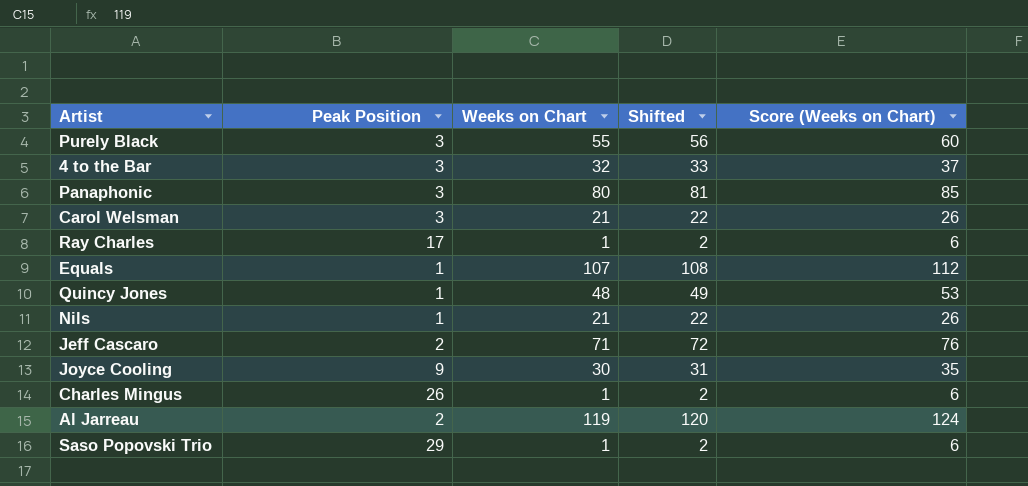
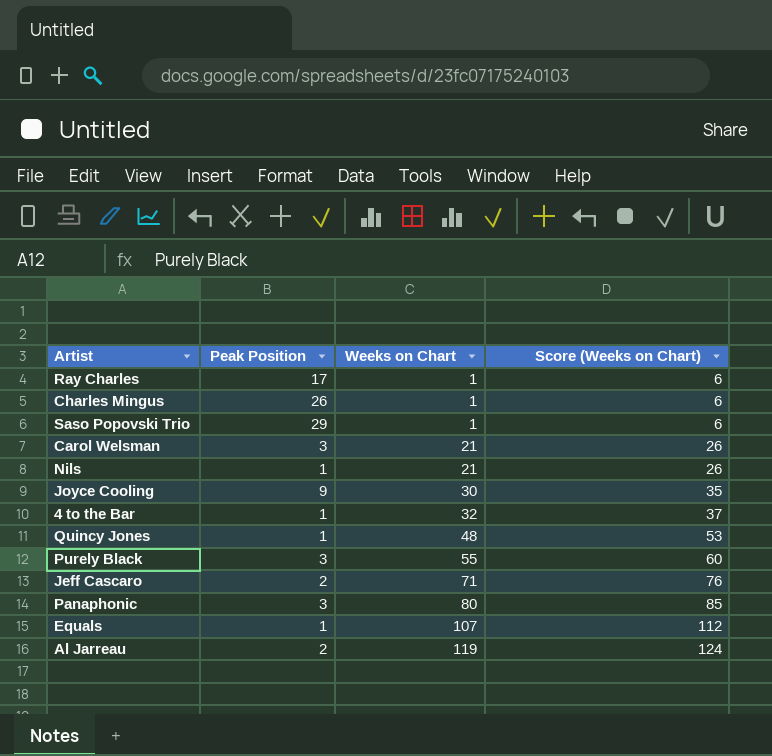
row order: none -> Weeks on Chart ascending
column Shifted | formula: [Weeks on Chart] + 1 -> none
4 to the Bar | Peak Position: 3 -> 1

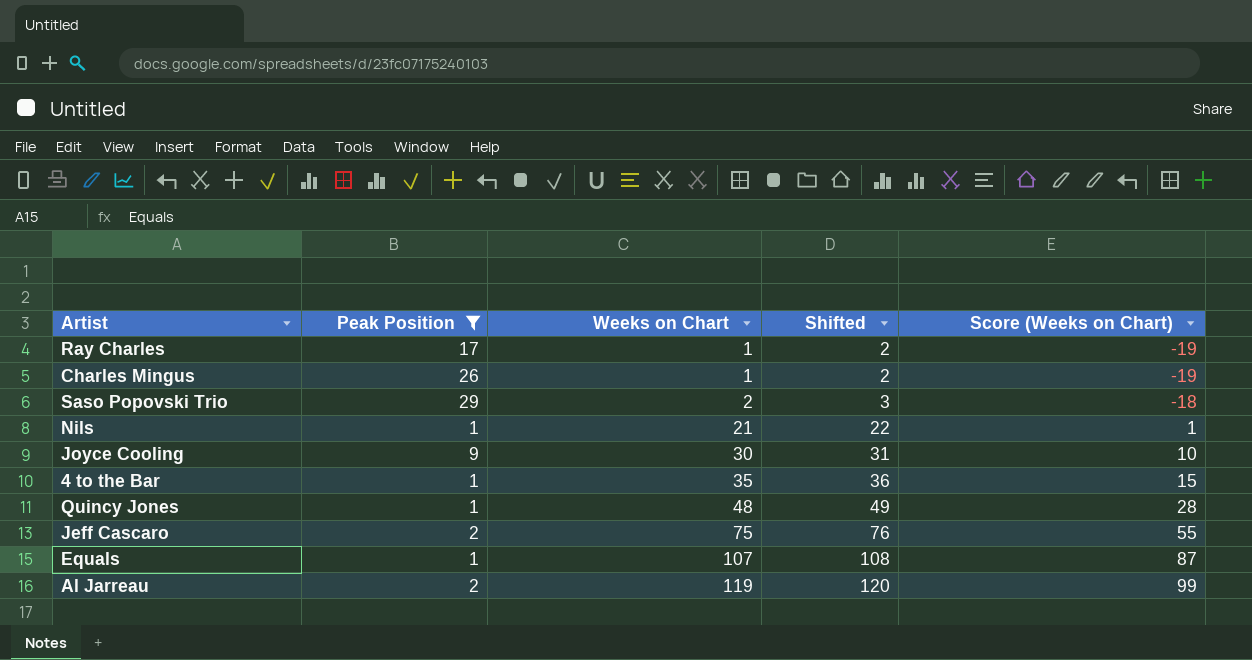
filter: none -> Peak Position != 3
column Shifted | formula: none -> [Weeks on Chart] + 1
column Score (Weeks on Chart) | formula: [Weeks on Chart] + 5 -> [Weeks on Chart] - 20
Saso Popovski Trio | Weeks on Chart: 1 -> 2
4 to the Bar | Weeks on Chart: 32 -> 35
Jeff Cascaro | Weeks on Chart: 71 -> 75

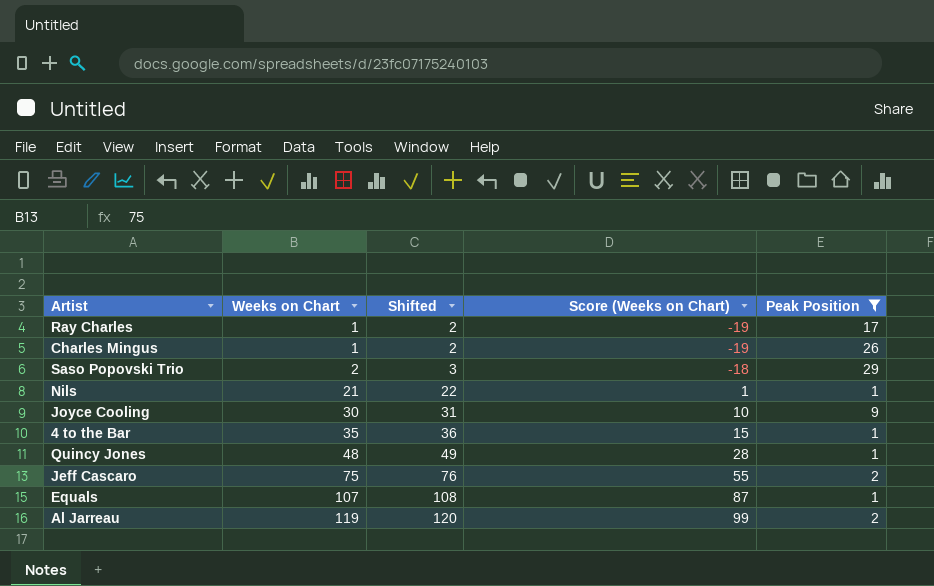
column Peak Position | position: 2 -> 5

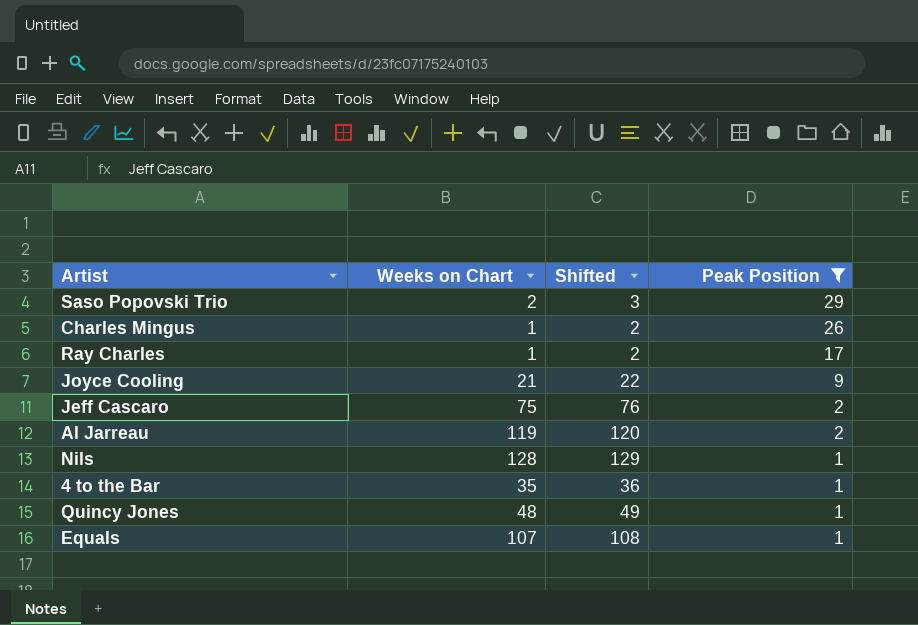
row order: Weeks on Chart ascending -> Peak Position descending
column Score (Weeks on Chart) | formula: [Weeks on Chart] - 20 -> none
Joyce Cooling | Weeks on Chart: 30 -> 21
Joyce Cooling | Shifted: 31 -> 22
Nils | Weeks on Chart: 21 -> 128
Nils | Shifted: 22 -> 129

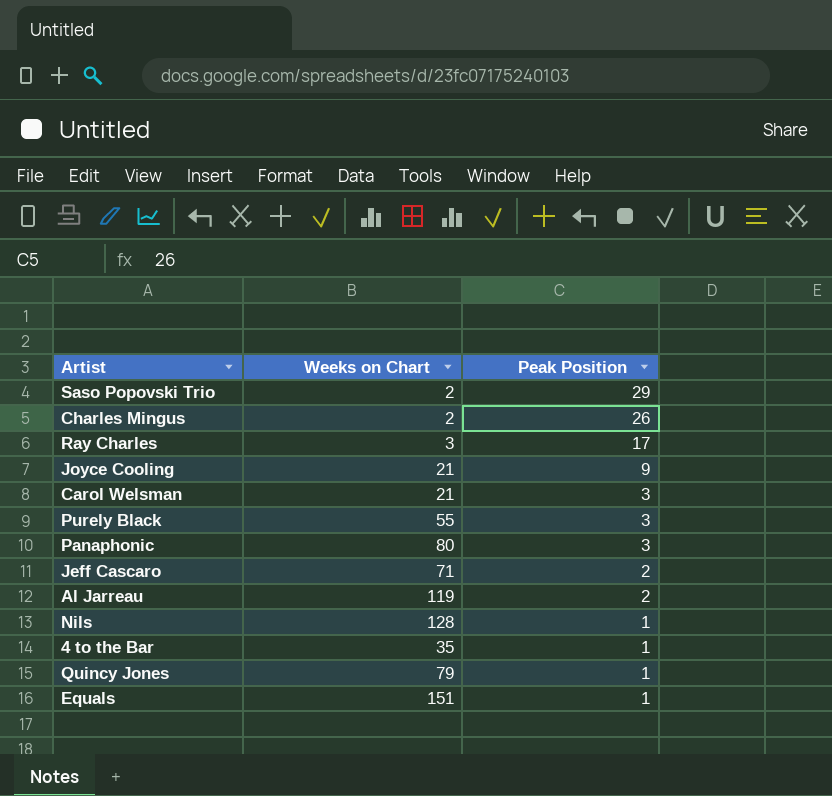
filter: Peak Position != 3 -> none
column Shifted | formula: [Weeks on Chart] + 1 -> none
Charles Mingus | Weeks on Chart: 1 -> 2
Ray Charles | Weeks on Chart: 1 -> 3
Jeff Cascaro | Weeks on Chart: 75 -> 71
Quincy Jones | Weeks on Chart: 48 -> 79
Equals | Weeks on Chart: 107 -> 151

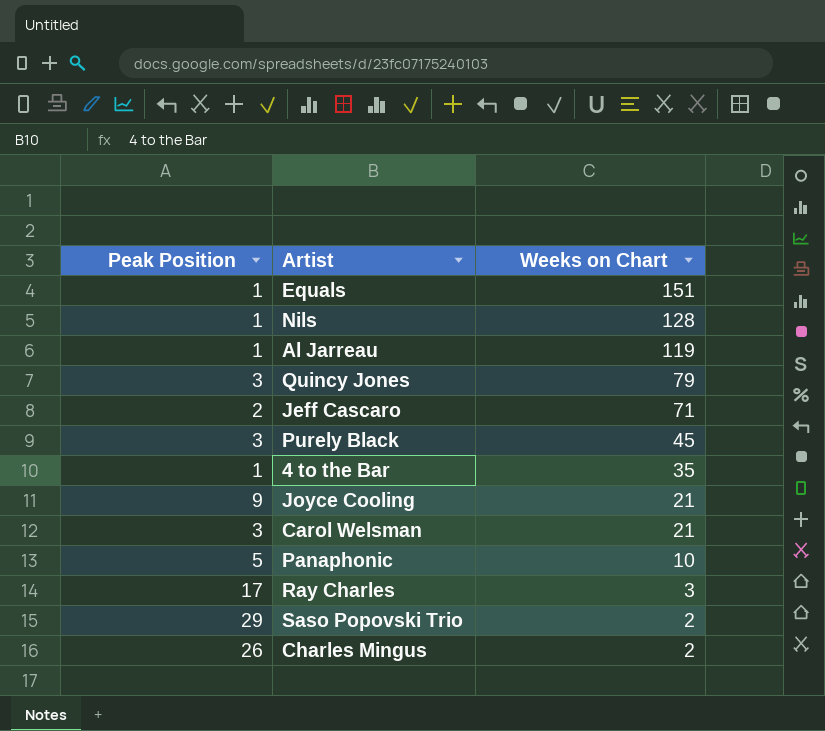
row order: Peak Position descending -> Weeks on Chart descending
column Peak Position | position: 3 -> 1
Al Jarreau | Peak Position: 2 -> 1
Quincy Jones | Peak Position: 1 -> 3
Purely Black | Weeks on Chart: 55 -> 45
Panaphonic | Peak Position: 3 -> 5
Panaphonic | Weeks on Chart: 80 -> 10

